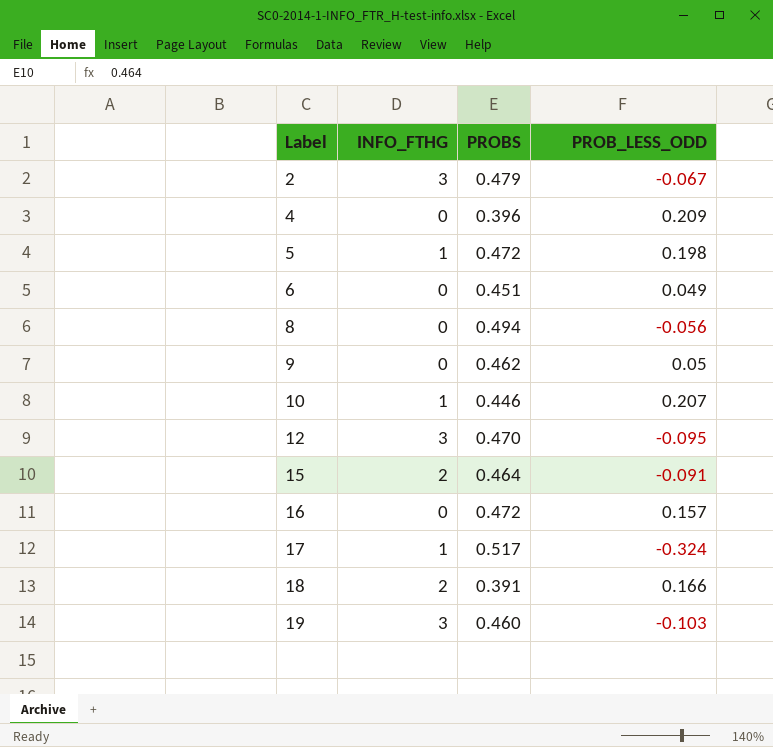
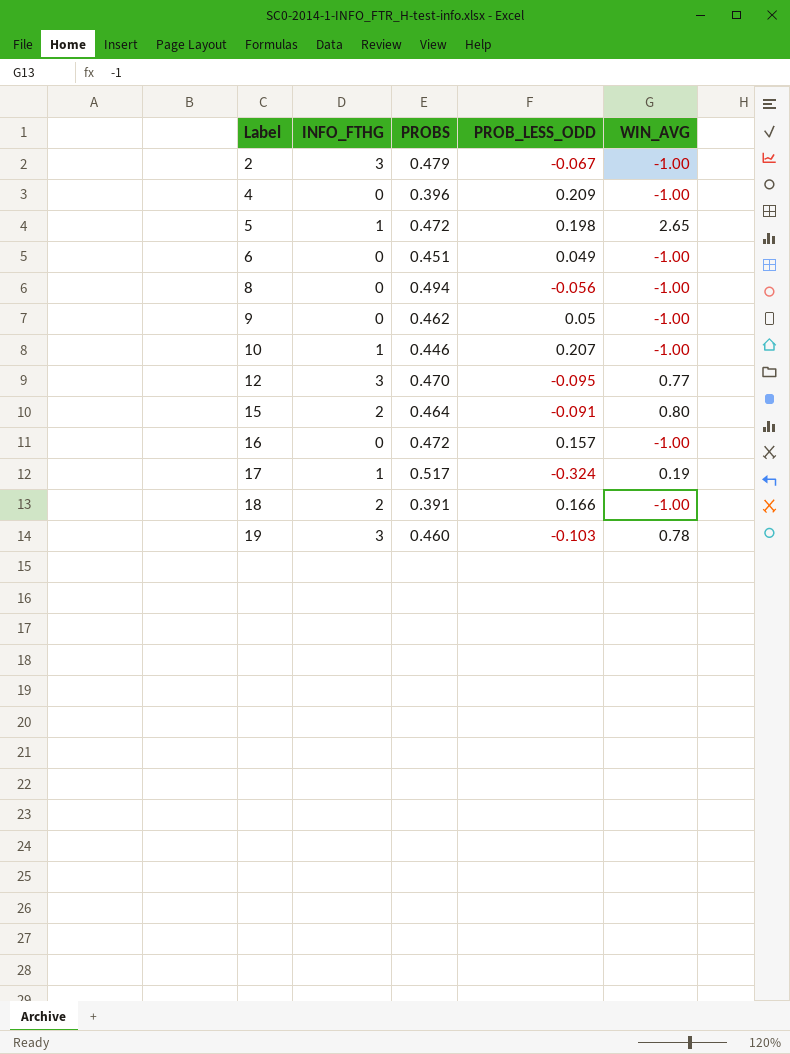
column WIN_AVG | position: none -> 5

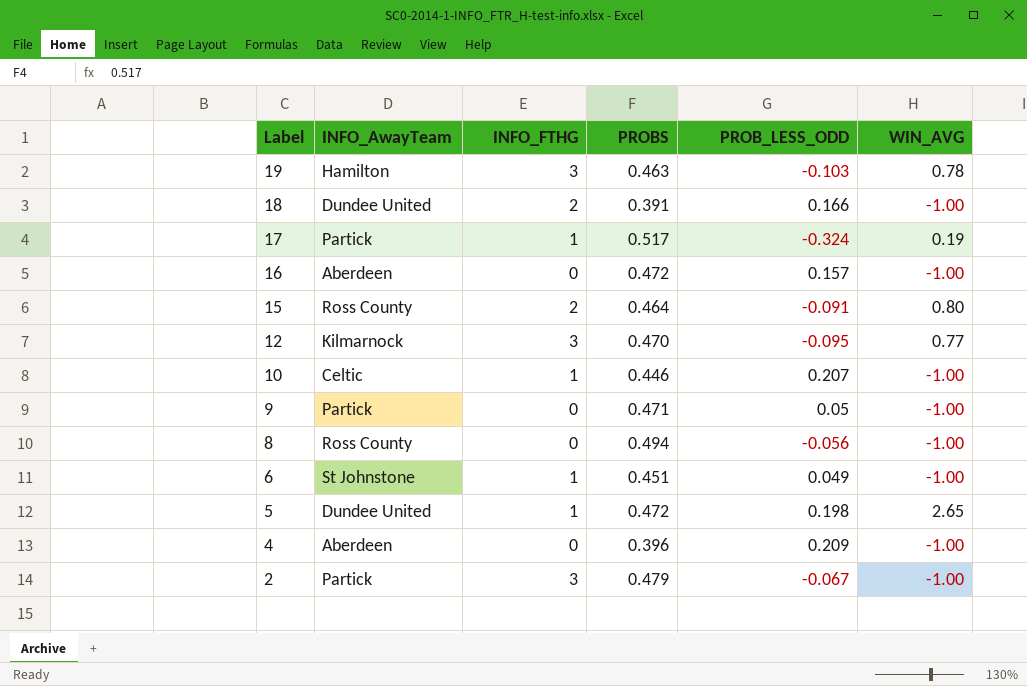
row order: Label ascending -> Label descending
column INFO_AwayTeam | position: none -> 2
19 | PROBS: 0.460 -> 0.463
9 | PROBS: 0.462 -> 0.471
6 | INFO_FTHG: 0 -> 1

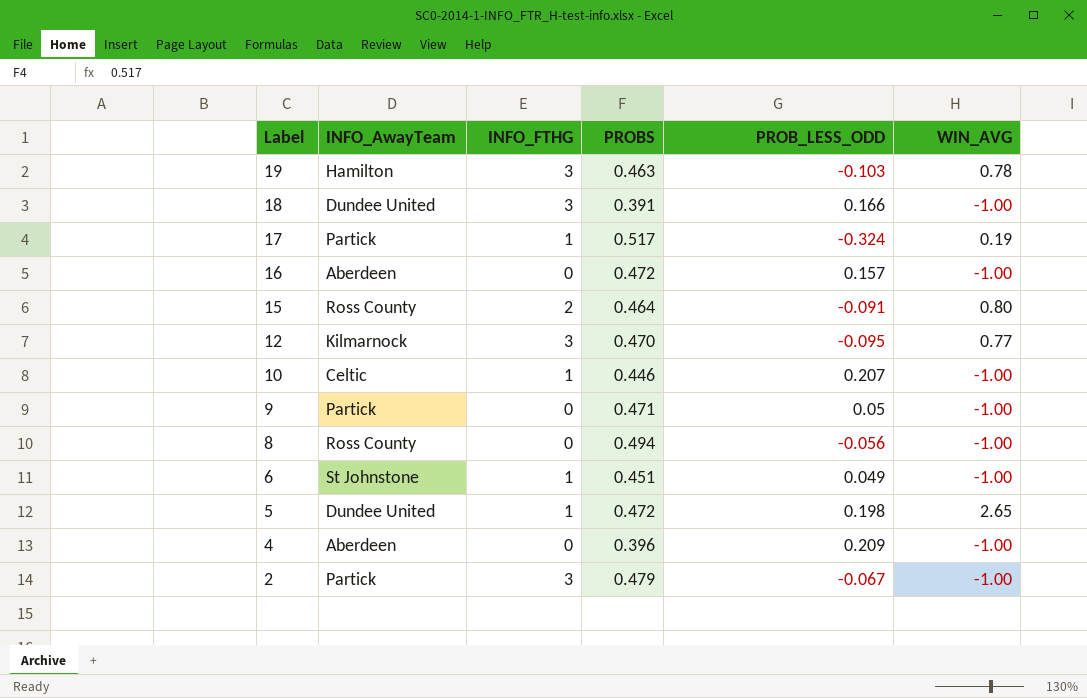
18 | INFO_FTHG: 2 -> 3

